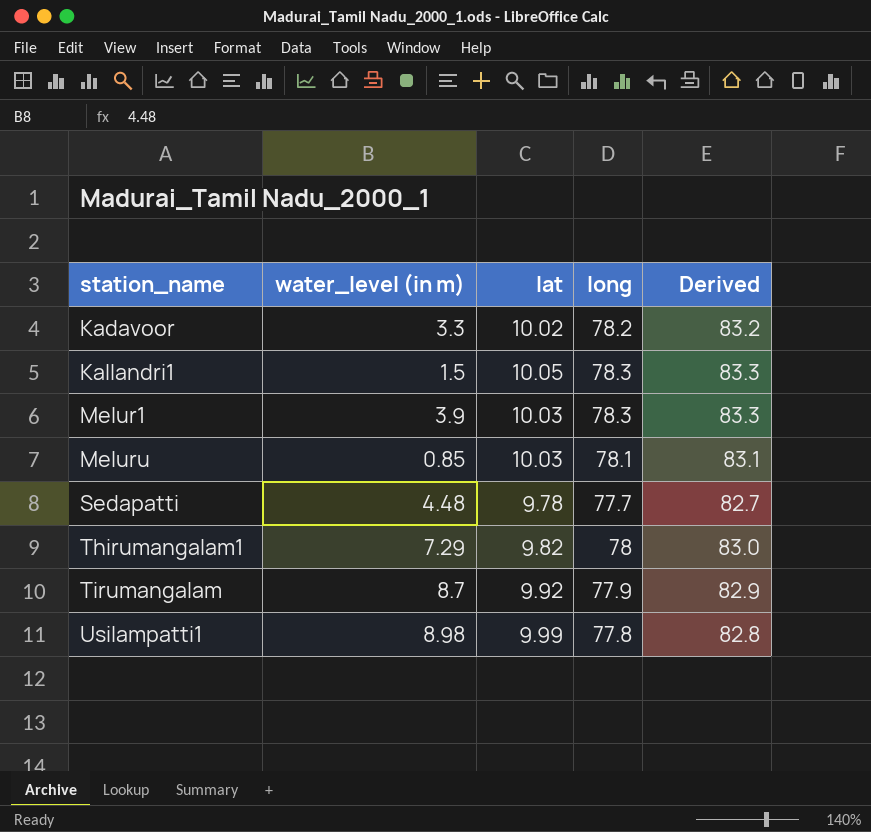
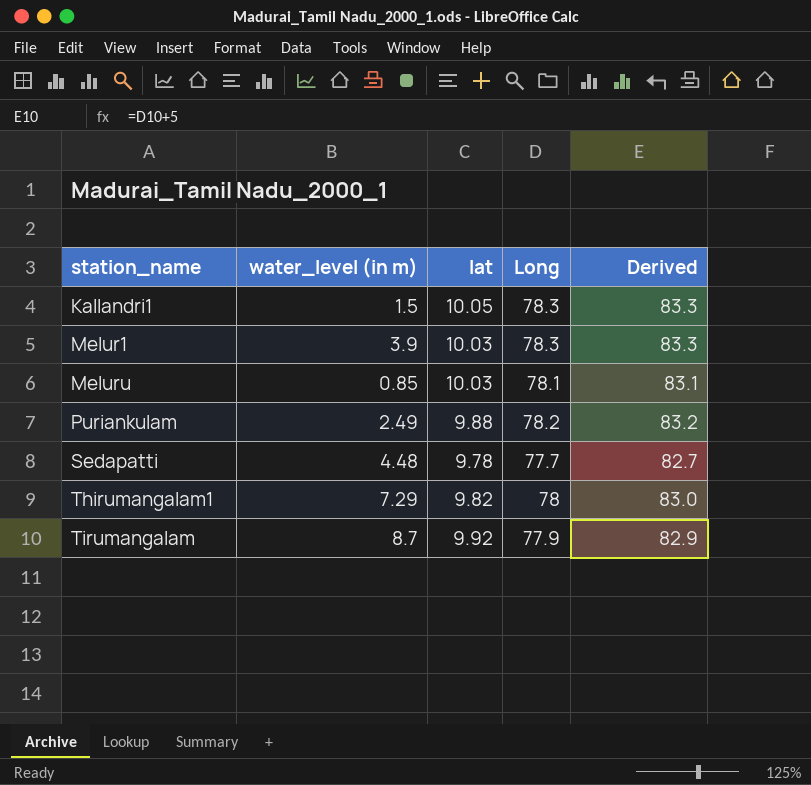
column name: long -> Long
row Kadavoor: 3.3 | 10.02 | 78.2 | 83.2 -> none
row Usilampatti1: 8.98 | 9.99 | 77.8 | 82.8 -> none
row Puriankulam: none -> 2.49 | 9.88 | 78.2 | 83.2

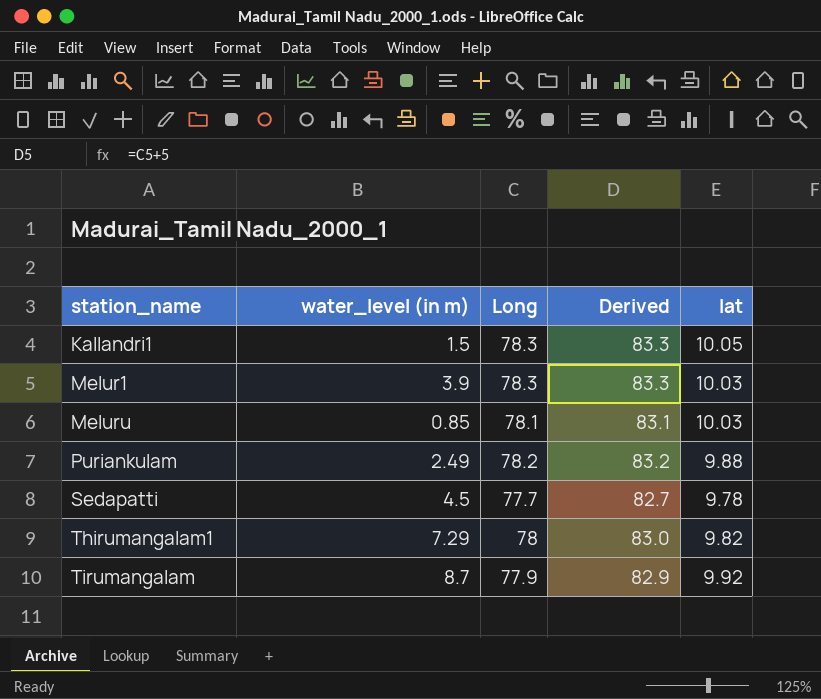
column lat | position: 3 -> 5
Sedapatti | water_level (in m): 4.48 -> 4.5

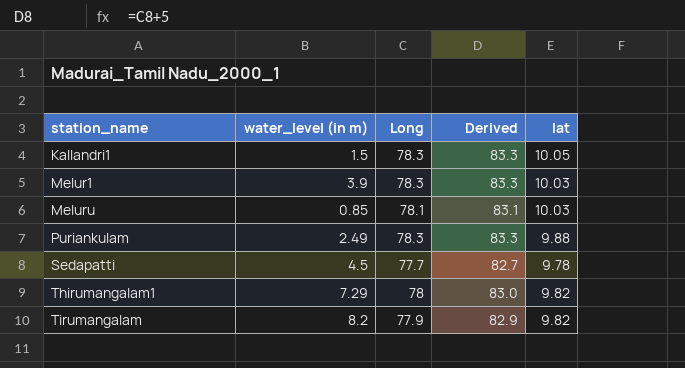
Puriankulam | Long: 78.2 -> 78.3
Puriankulam | Derived: 83.2 -> 83.3
Tirumangalam | water_level (in m): 8.7 -> 8.2
Tirumangalam | lat: 9.92 -> 9.82

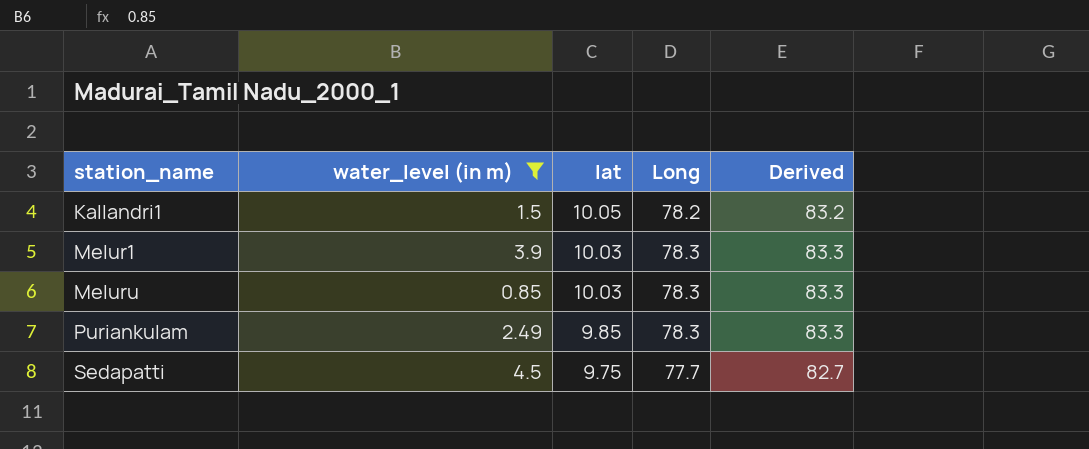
filter: none -> water_level (in m) <= 4.5
column lat | position: 5 -> 3
Kallandri1 | Long: 78.3 -> 78.2
Kallandri1 | Derived: 83.3 -> 83.2
Meluru | Long: 78.1 -> 78.3
Meluru | Derived: 83.1 -> 83.3
Puriankulam | lat: 9.88 -> 9.85
Sedapatti | lat: 9.78 -> 9.75

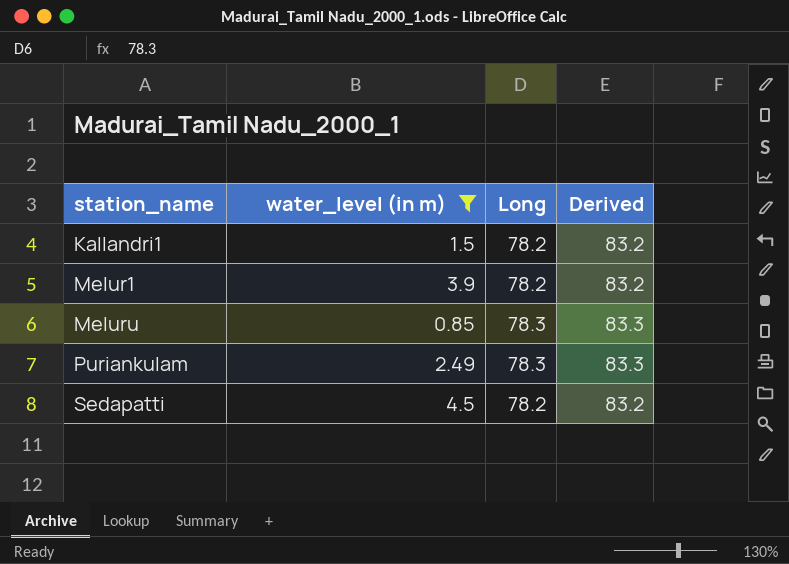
column lat | position: 3 -> none
Melur1 | Long: 78.3 -> 78.2
Melur1 | Derived: 83.3 -> 83.2
Sedapatti | Long: 77.7 -> 78.2
Sedapatti | Derived: 82.7 -> 83.2

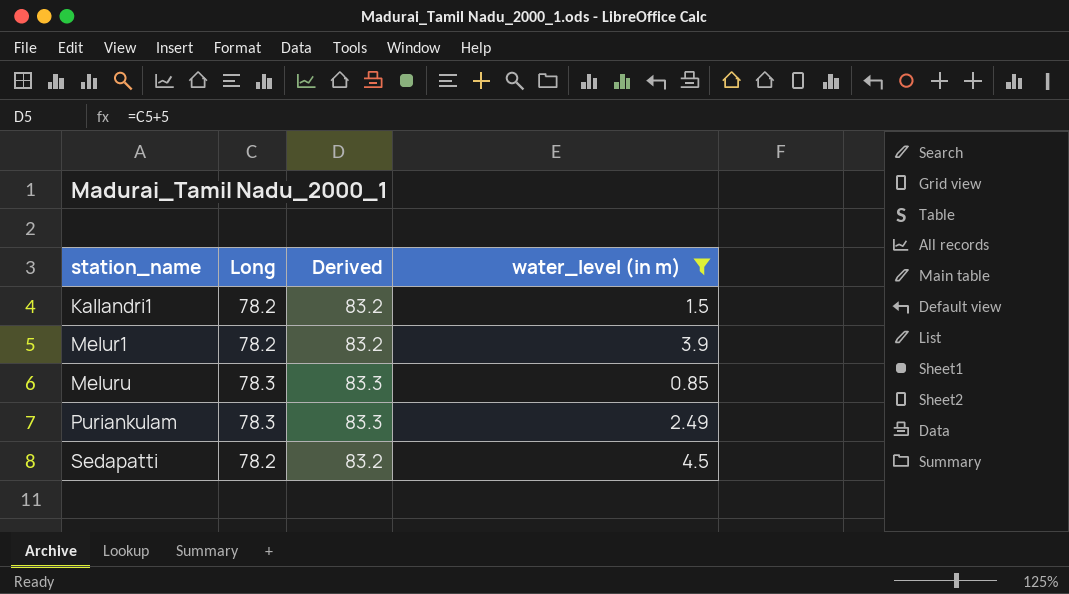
column water_level (in m) | position: 2 -> 4

